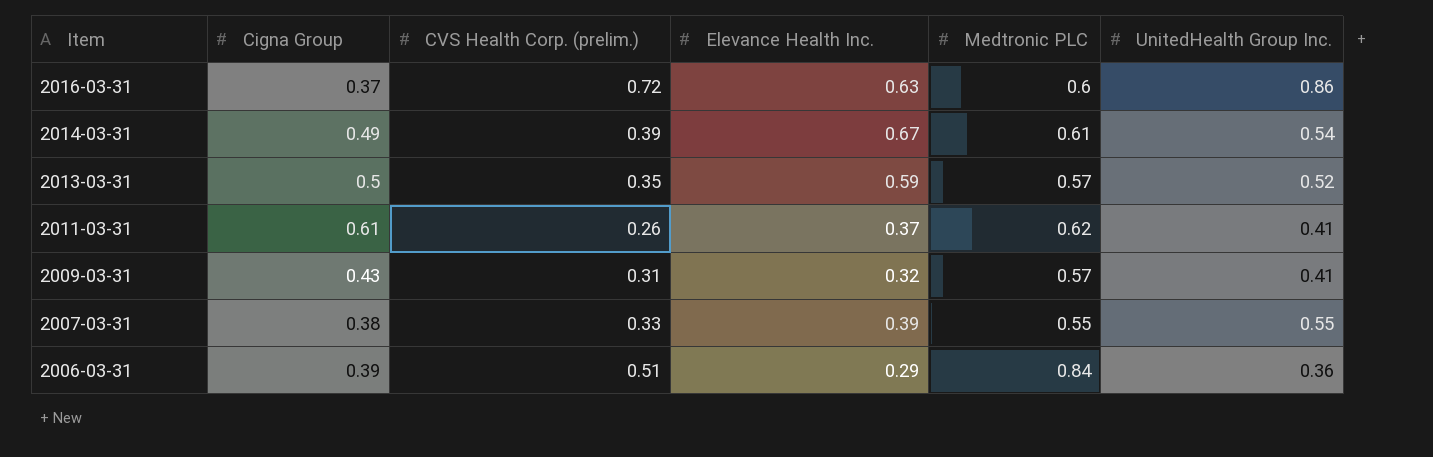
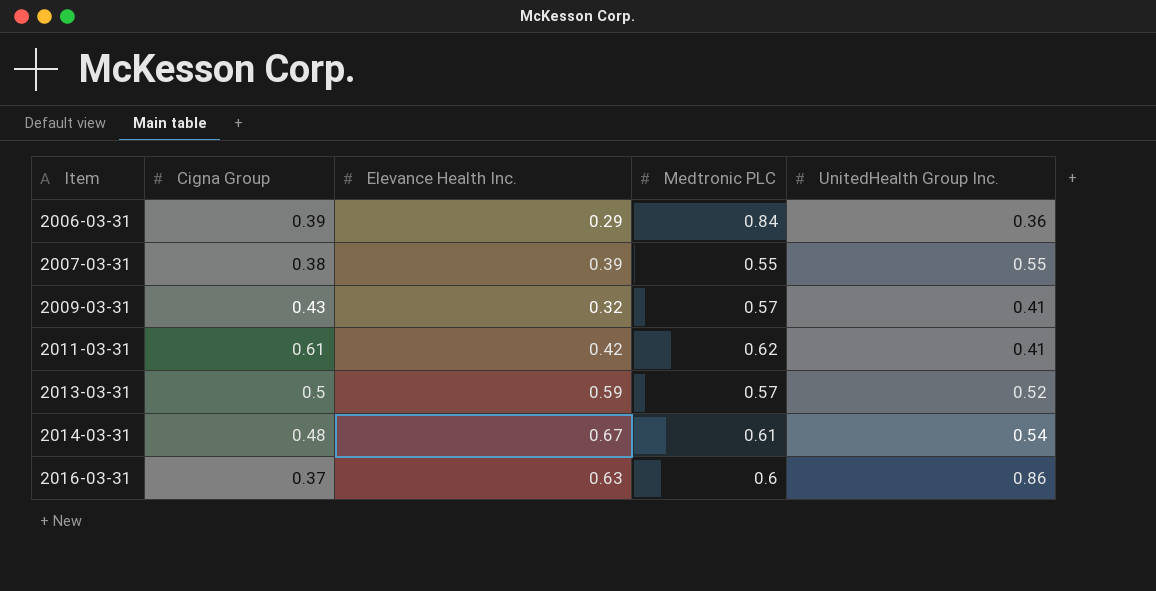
row order: Item descending -> Item ascending
column CVS Health Corp. (prelim.) | position: 3 -> none
2011-03-31 | Elevance Health Inc.: 0.37 -> 0.42
2014-03-31 | Cigna Group: 0.49 -> 0.48

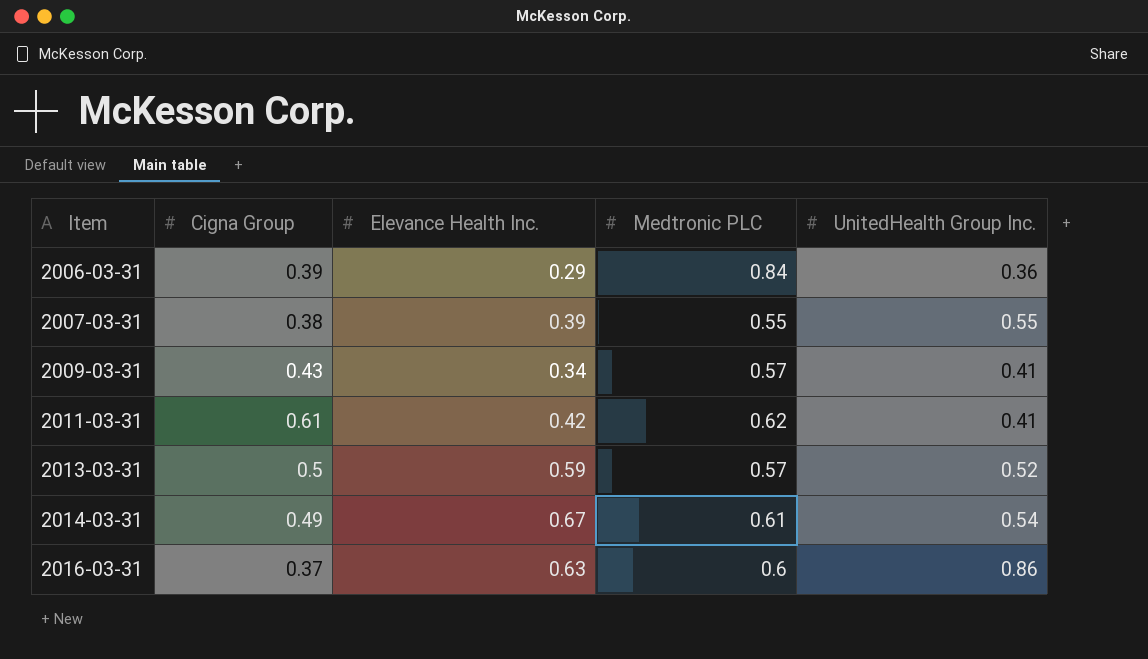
2009-03-31 | Elevance Health Inc.: 0.32 -> 0.34
2014-03-31 | Cigna Group: 0.48 -> 0.49

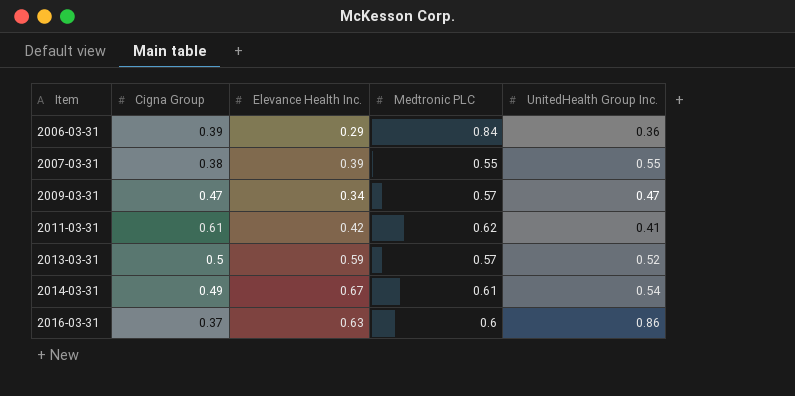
2009-03-31 | Cigna Group: 0.43 -> 0.47
2009-03-31 | UnitedHealth Group Inc.: 0.41 -> 0.47

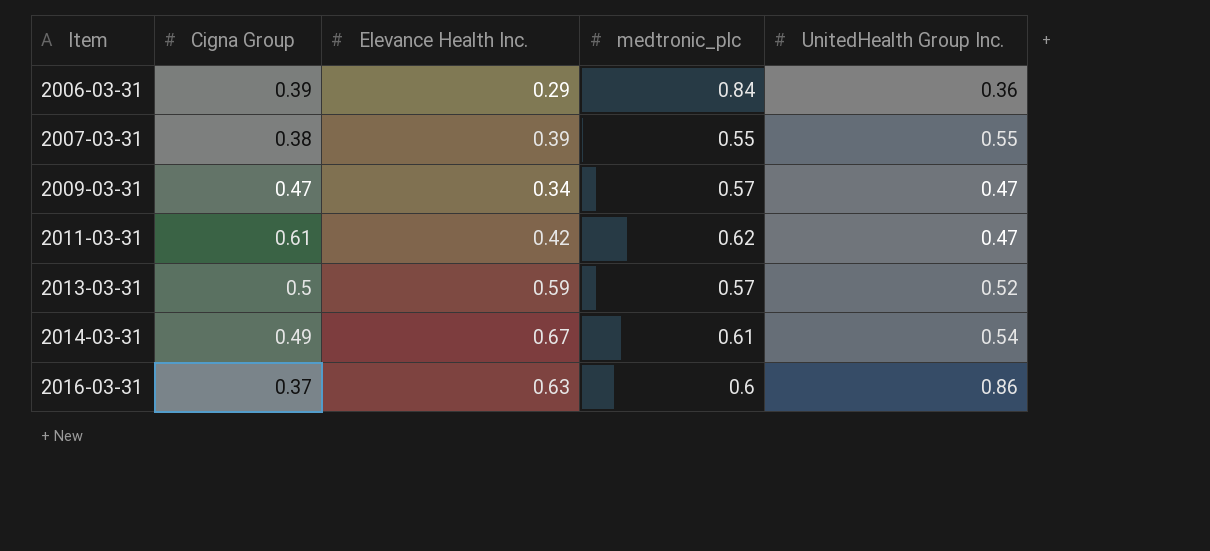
column name: Medtronic PLC -> medtronic_plc
2011-03-31 | UnitedHealth Group Inc.: 0.41 -> 0.47

